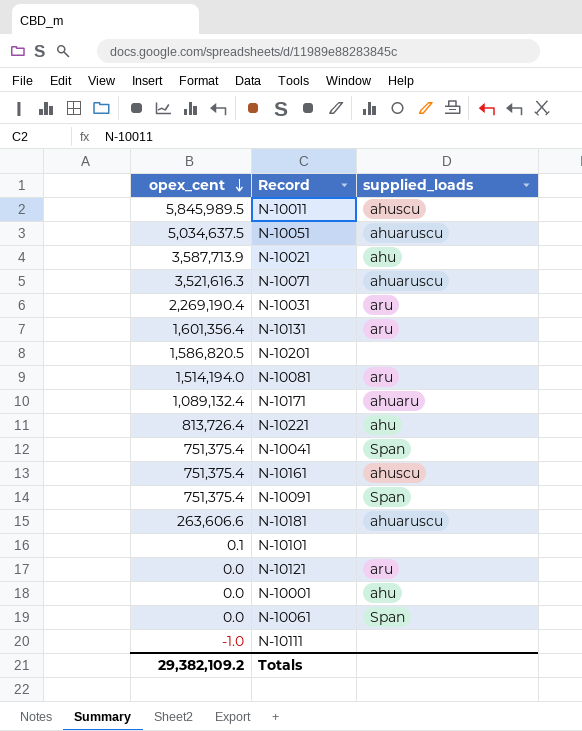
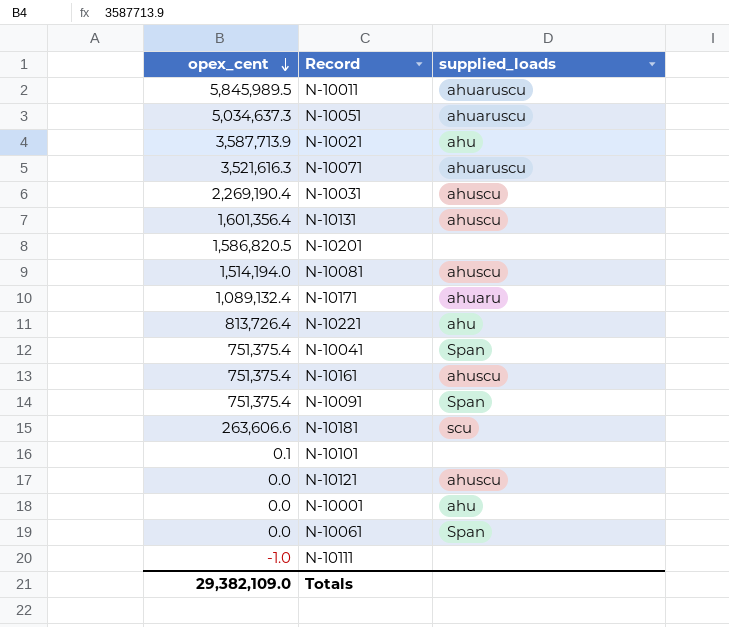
N-10011 | supplied_loads: ahuscu -> ahuaruscu
N-10051 | opex_cent: 5,034,637.5 -> 5,034,637.3
N-10031 | supplied_loads: aru -> ahuscu
N-10131 | supplied_loads: aru -> ahuscu
N-10081 | supplied_loads: aru -> ahuscu
N-10181 | supplied_loads: ahuaruscu -> scu
N-10121 | supplied_loads: aru -> ahuscu
Totals | opex_cent: 29,382,109.2 -> 29,382,109.0

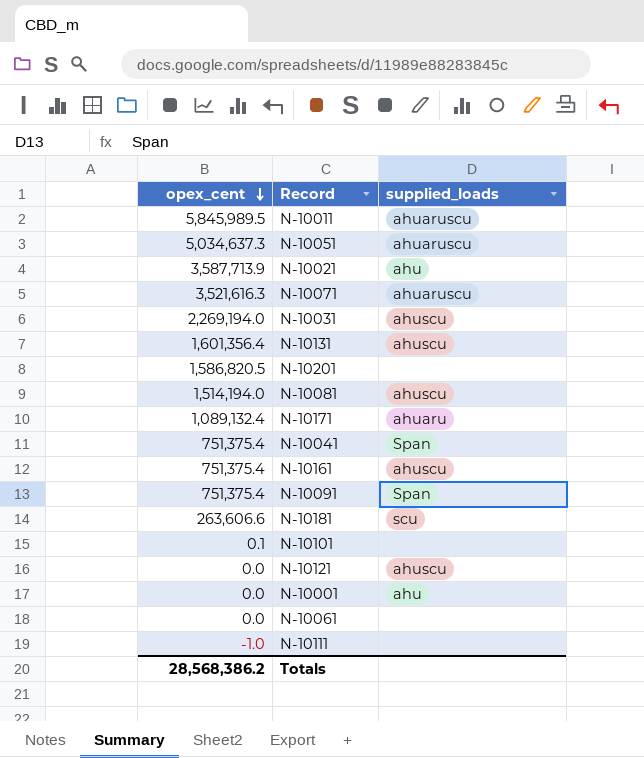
row N-10221: 813,726.4 | ahu -> none
N-10031 | opex_cent: 2,269,190.4 -> 2,269,194.0
N-10061 | supplied_loads: Span -> none
Totals | opex_cent: 29,382,109.0 -> 28,568,386.2

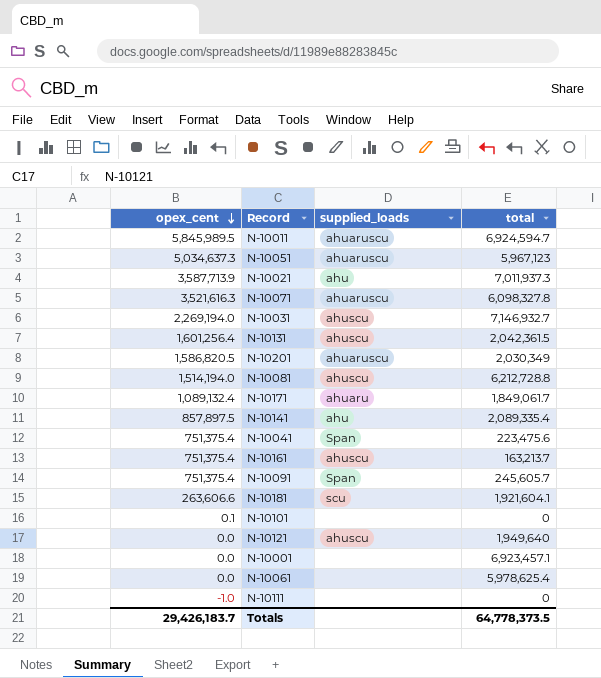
column total | position: none -> 4
N-10131 | opex_cent: 1,601,356.4 -> 1,601,256.4
N-10201 | supplied_loads: none -> ahuaruscu
row N-10141: none -> 857,897.5 | ahu | 2,089,335.4
N-10001 | supplied_loads: ahu -> none
Totals | opex_cent: 28,568,386.2 -> 29,426,183.7

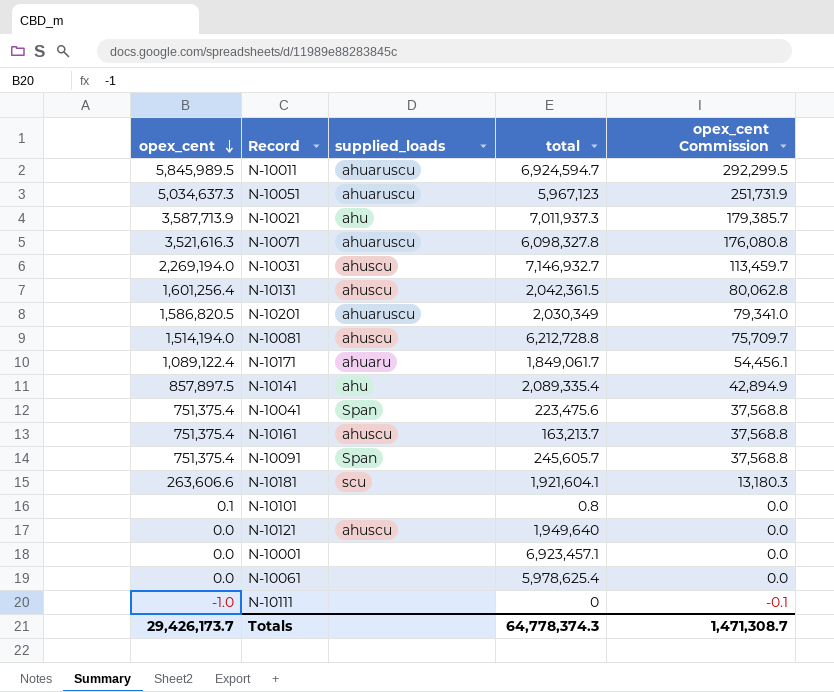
column opex_cent Commission | formula: none -> [opex_cent] * 0.05
N-10171 | opex_cent: 1,089,132.4 -> 1,089,122.4
N-10101 | total: 0 -> 0.8
Totals | opex_cent: 29,426,183.7 -> 29,426,173.7
Totals | total: 64,778,373.5 -> 64,778,374.3

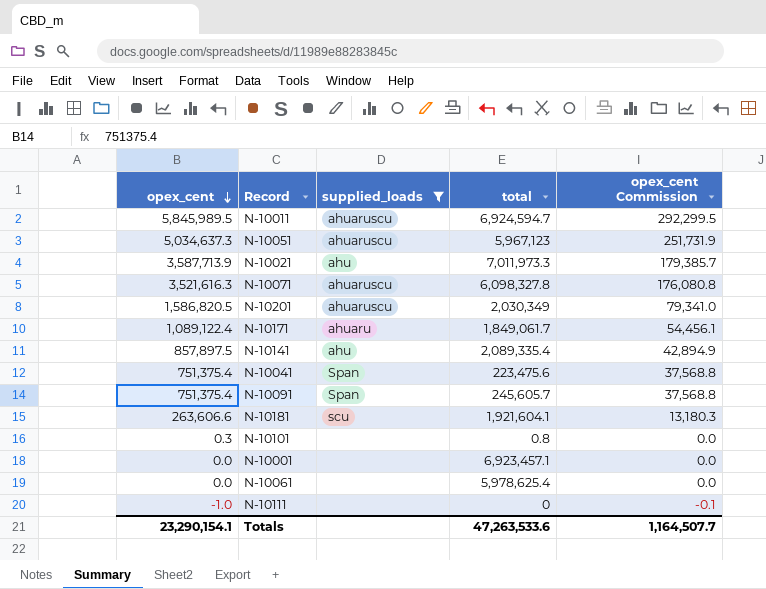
filter: none -> supplied_loads != ahuscu
N-10021 | total: 7,011,937.3 -> 7,011,973.3
N-10101 | opex_cent: 0.1 -> 0.3
Totals | opex_cent: 29,426,173.7 -> 23,290,154.1
Totals | total: 64,778,374.3 -> 47,263,533.6
Totals | opex_cent Commission: 1,471,308.7 -> 1,164,507.7

